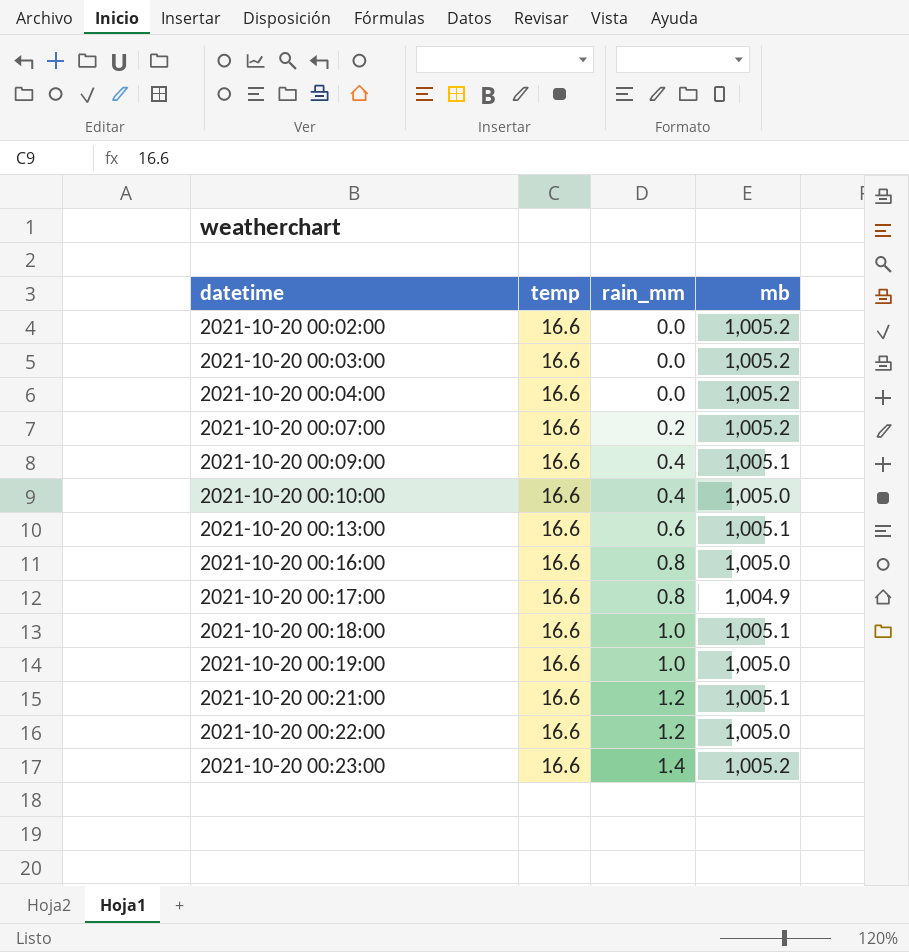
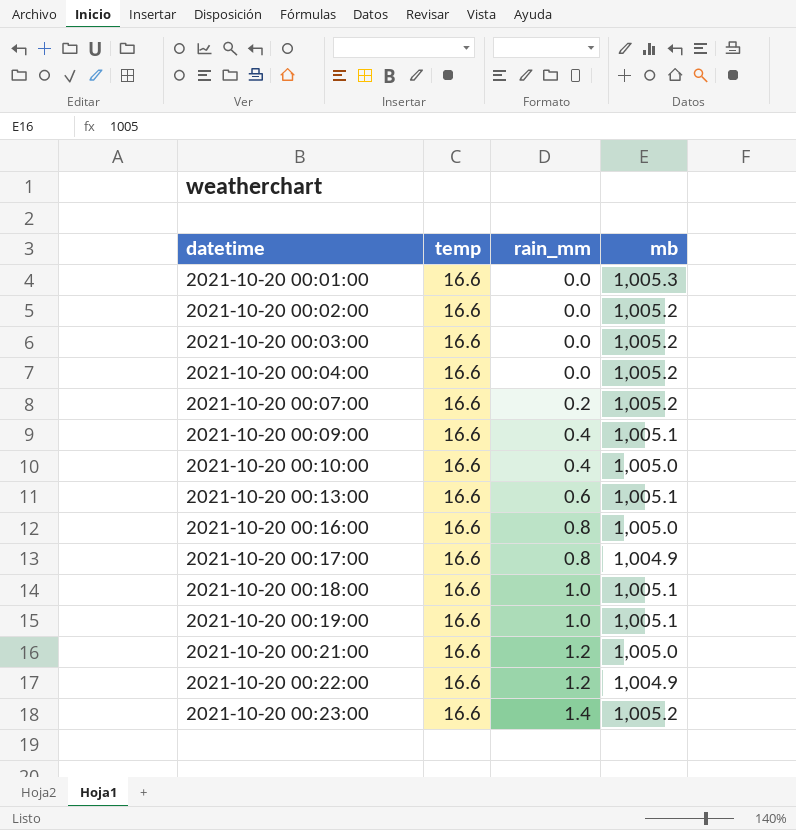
row 2021-10-20 00:01:00: none -> 16.6 | 0.0 | 1,005.3
2021-10-20 00:19:00 | mb: 1,005.0 -> 1,005.1
2021-10-20 00:21:00 | mb: 1,005.1 -> 1,005.0
2021-10-20 00:22:00 | mb: 1,005.0 -> 1,004.9

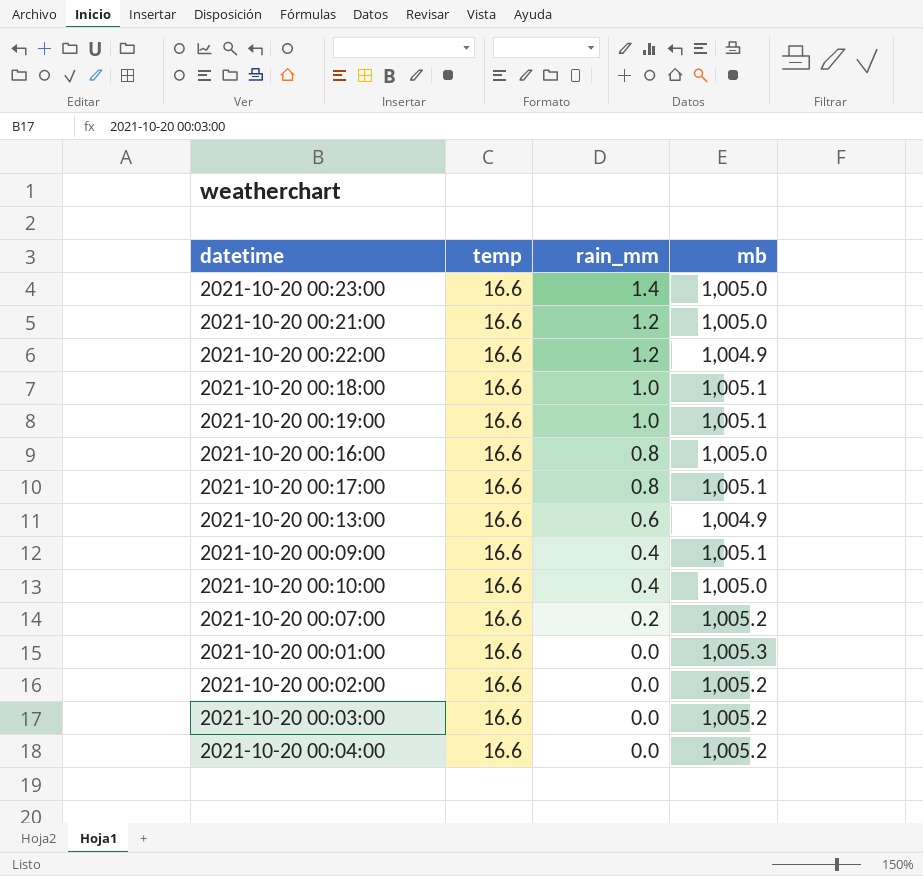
row order: datetime ascending -> rain_mm descending
2021-10-20 00:23:00 | mb: 1,005.2 -> 1,005.0
2021-10-20 00:17:00 | mb: 1,004.9 -> 1,005.1
2021-10-20 00:13:00 | mb: 1,005.1 -> 1,004.9

